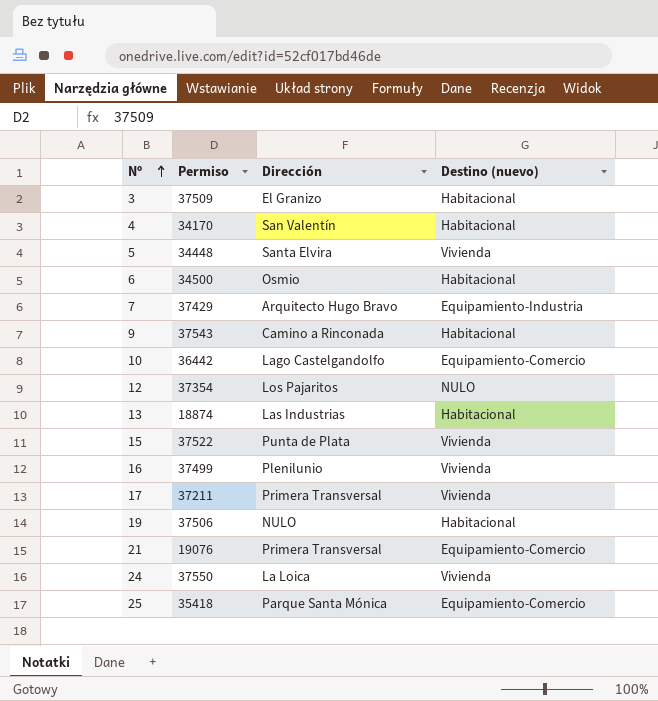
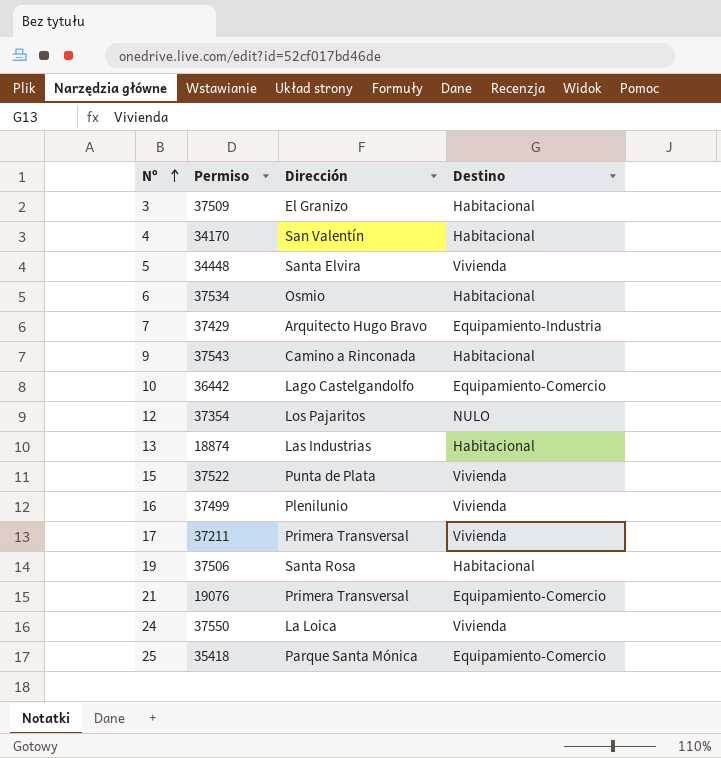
column name: Destino (nuevo) -> Destino
6 | Permiso: 34500 -> 37534
19 | Dirección: NULO -> Santa Rosa

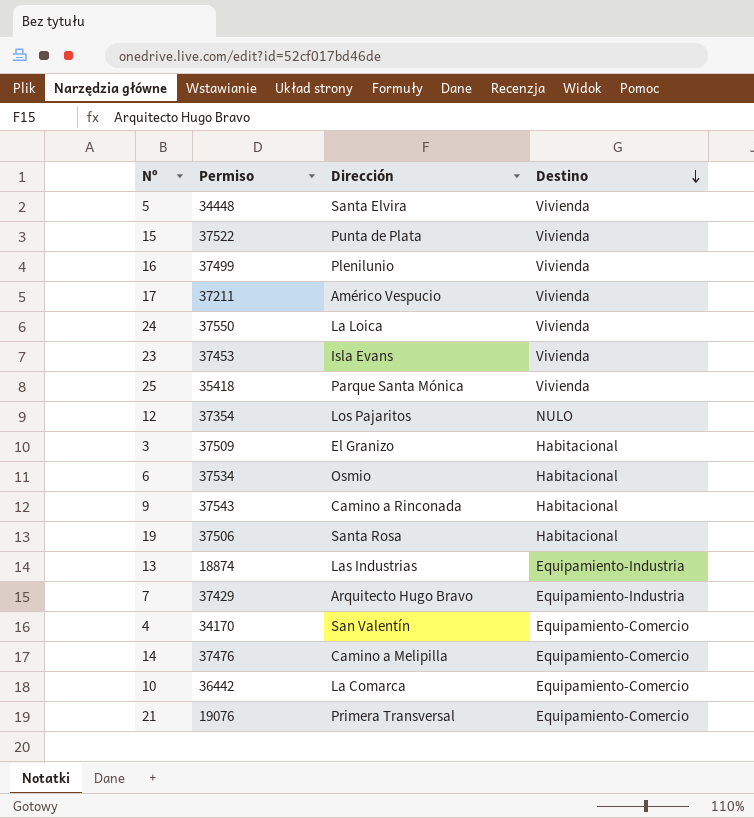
row order: Nº ascending -> Destino descending
17 | Dirección: Primera Transversal -> Américo Vespucio
row 23: none -> 37453 | Isla Evans | Vivienda
25 | Destino: Equipamiento-Comercio -> Vivienda
13 | Destino: Habitacional -> Equipamiento-Industria
4 | Destino: Habitacional -> Equipamiento-Comercio
row 14: none -> 37476 | Camino a Melipilla | Equipamiento-Comercio
10 | Dirección: Lago Castelgandolfo -> La Comarca

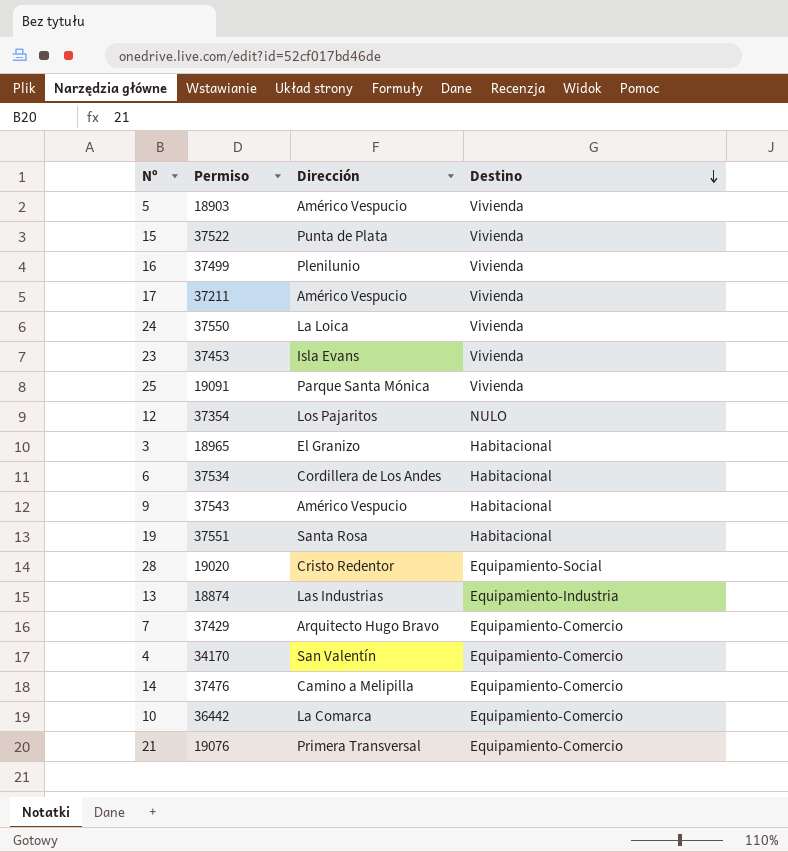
5 | Permiso: 34448 -> 18903
5 | Dirección: Santa Elvira -> Américo Vespucio
25 | Permiso: 35418 -> 19091
3 | Permiso: 37509 -> 18965
6 | Dirección: Osmio -> Cordillera de Los Andes
9 | Dirección: Camino a Rinconada -> Américo Vespucio
19 | Permiso: 37506 -> 37551
row 28: none -> 19020 | Cristo Redentor | Equipamiento-Social
7 | Destino: Equipamiento-Industria -> Equipamiento-Comercio

